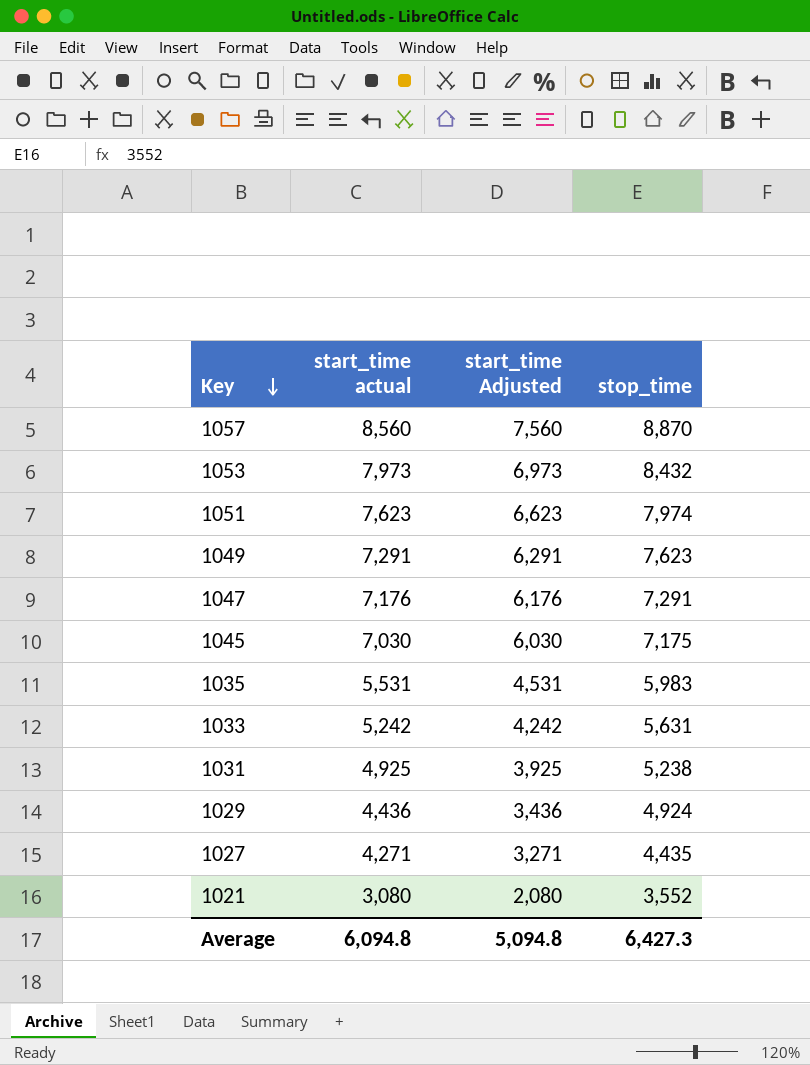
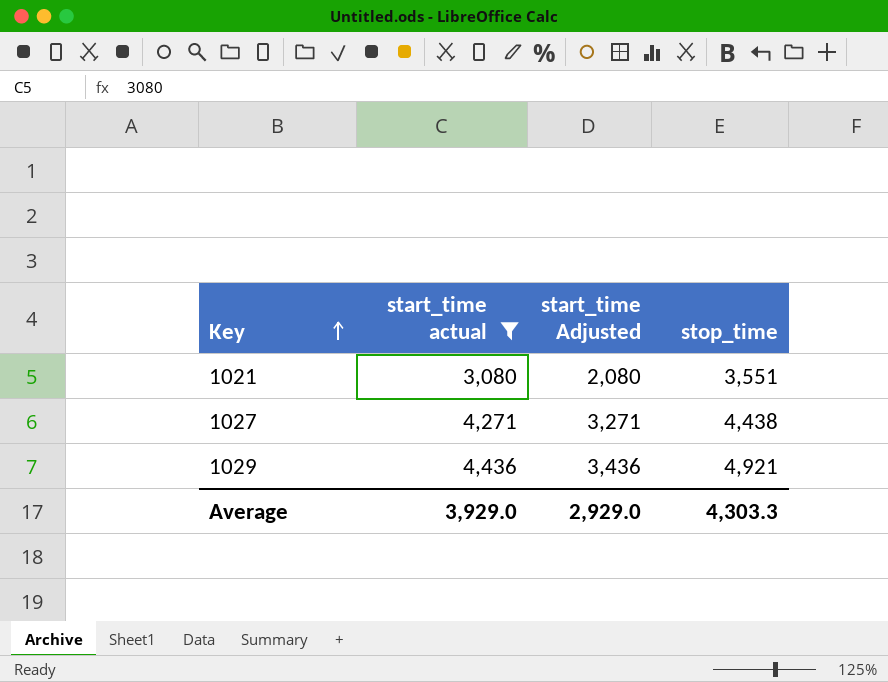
filter: none -> start_time actual <= 4,436
row order: Key descending -> Key ascending
1021 | stop_time: 3,552 -> 3,551
1027 | stop_time: 4,435 -> 4,438
1029 | stop_time: 4,924 -> 4,921
Average | start_time actual: 6,094.8 -> 3,929.0
Average | start_time Adjusted: 5,094.8 -> 2,929.0
Average | stop_time: 6,427.3 -> 4,303.3

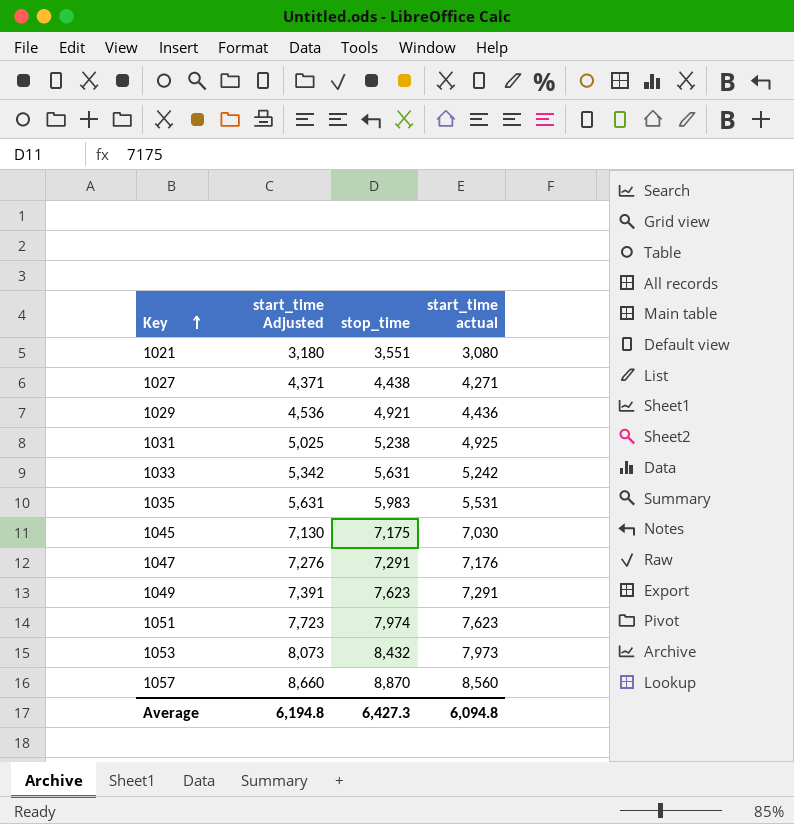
filter: start_time actual <= 4,436 -> none
column start_time Adjusted | formula: [start_time actual] - 1000 -> [start_time actual] + 100
column start_time actual | position: 2 -> 4
Average | start_time Adjusted: 2,929.0 -> 6,194.8
Average | stop_time: 4,303.3 -> 6,427.3
Average | start_time actual: 3,929.0 -> 6,094.8

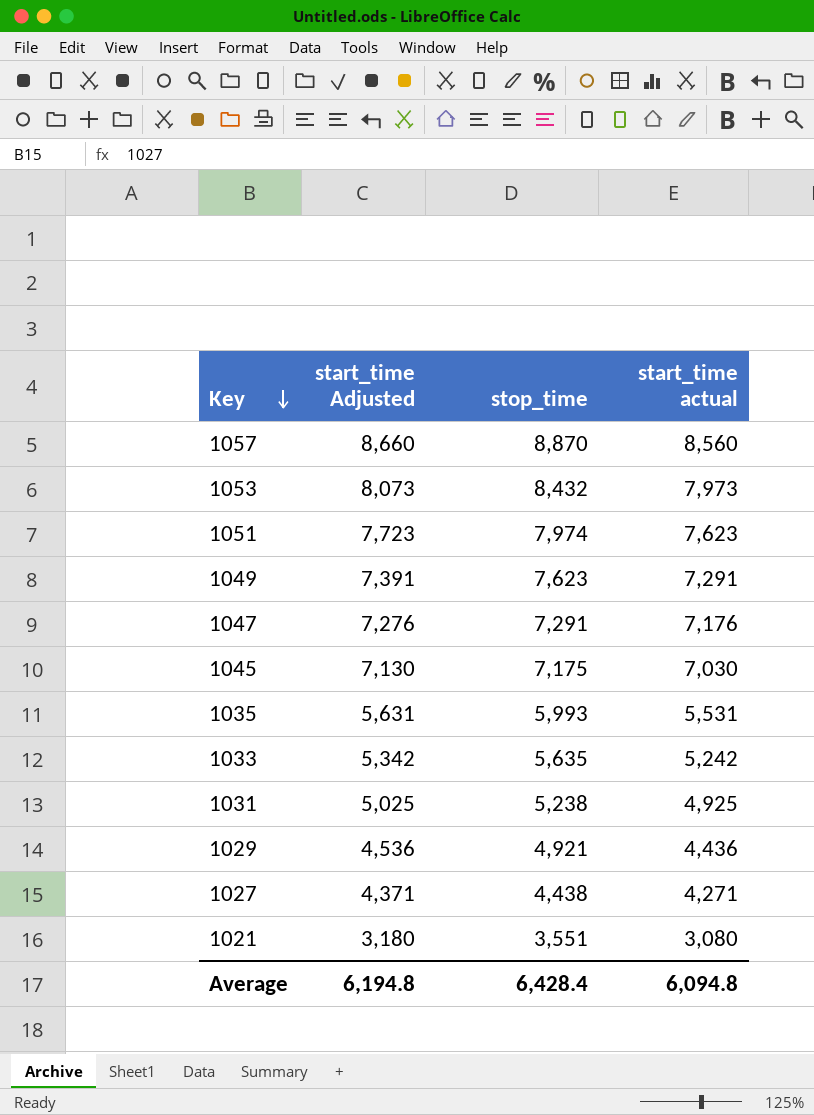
row order: Key ascending -> Key descending
1035 | stop_time: 5,983 -> 5,993
1033 | stop_time: 5,631 -> 5,635
Average | stop_time: 6,427.3 -> 6,428.4

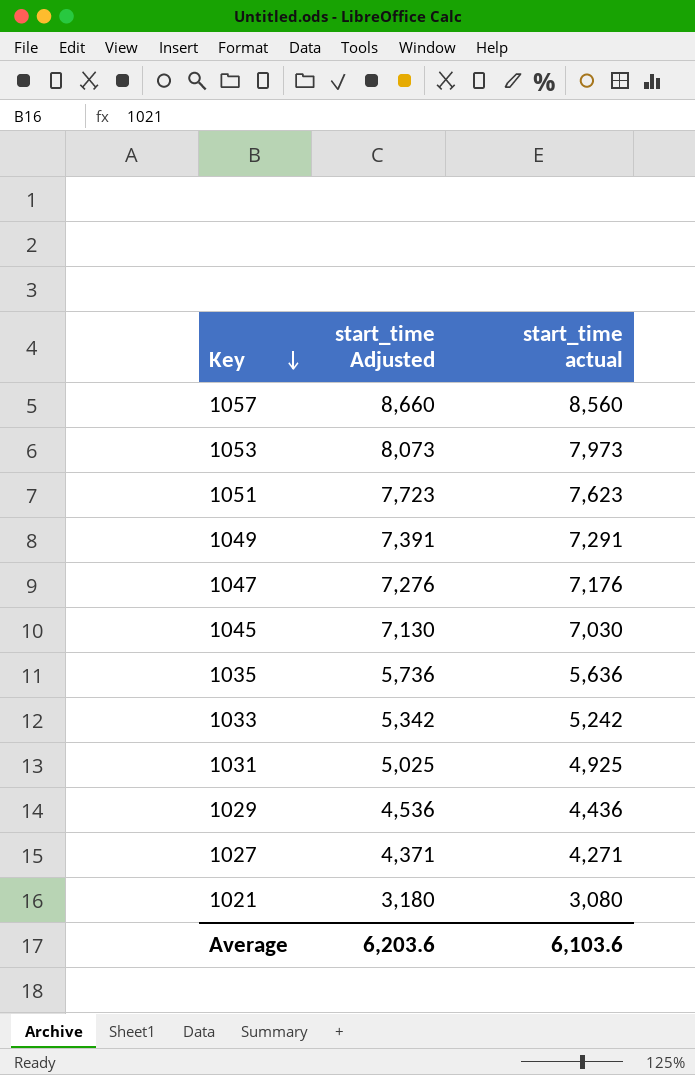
column stop_time | position: 3 -> none
1035 | start_time Adjusted: 5,631 -> 5,736
1035 | start_time actual: 5,531 -> 5,636
Average | start_time Adjusted: 6,194.8 -> 6,203.6
Average | start_time actual: 6,094.8 -> 6,103.6

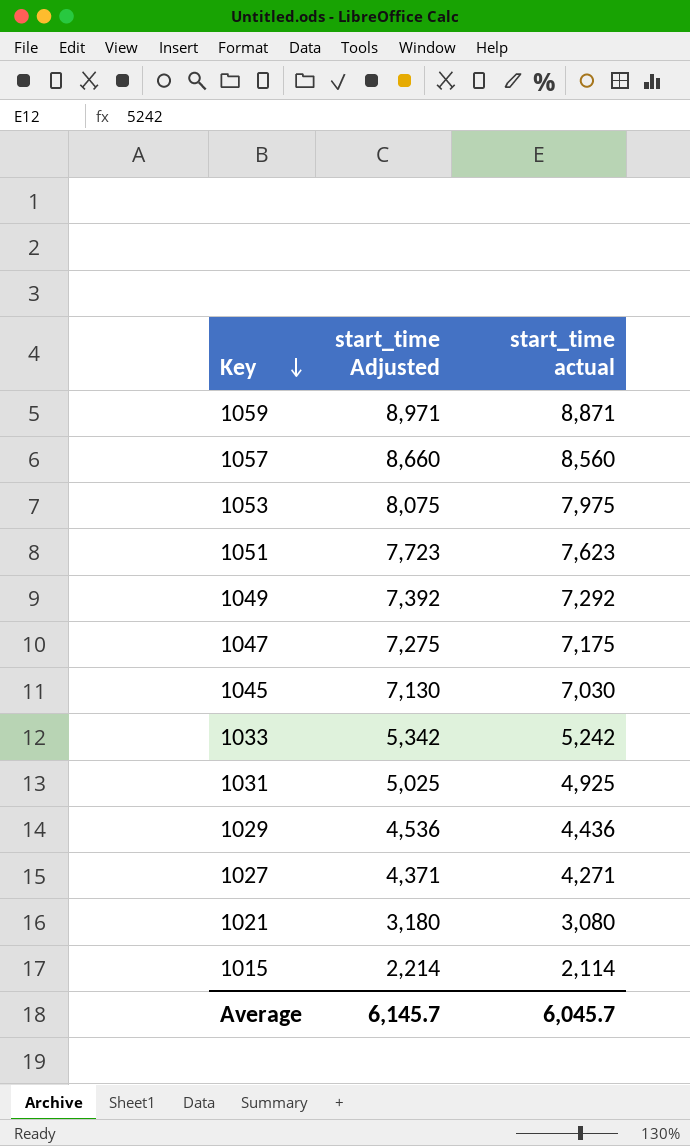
row 1035: 5,736 | 5,636 -> none
row 1059: none -> 8,971 | 8,871
1053 | start_time Adjusted: 8,073 -> 8,075
1053 | start_time actual: 7,973 -> 7,975
1049 | start_time Adjusted: 7,391 -> 7,392
1049 | start_time actual: 7,291 -> 7,292
1047 | start_time Adjusted: 7,276 -> 7,275
1047 | start_time actual: 7,176 -> 7,175
row 1015: none -> 2,214 | 2,114
Average | start_time Adjusted: 6,203.6 -> 6,145.7
Average | start_time actual: 6,103.6 -> 6,045.7

